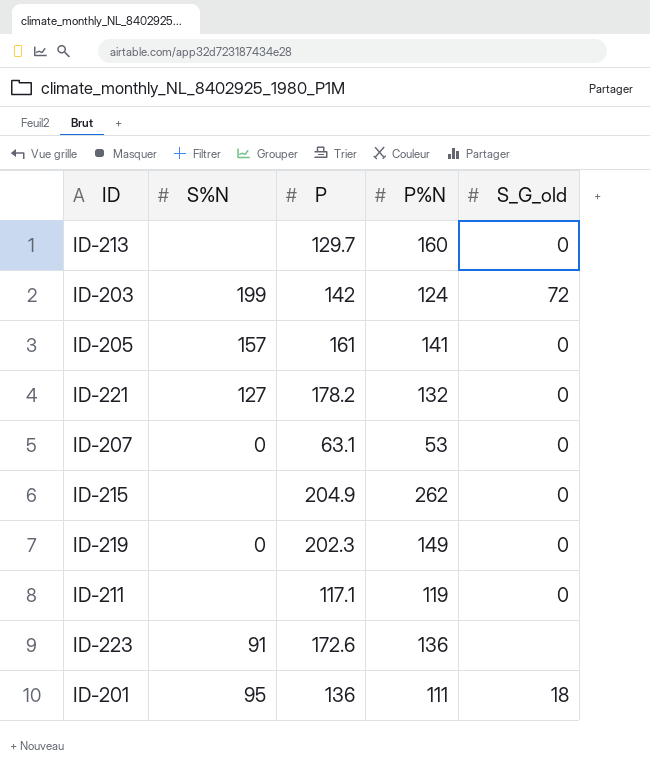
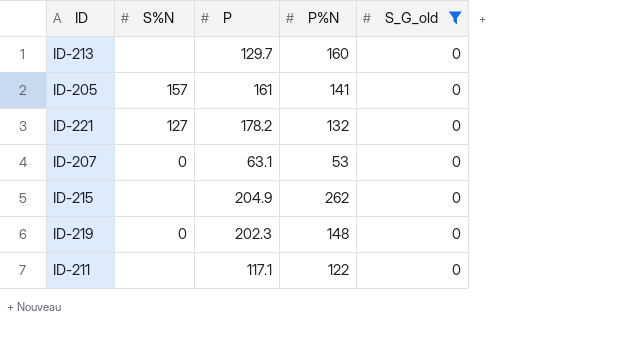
filter: none -> S_G_old = 0
ID-219 | P%N: 149 -> 148
ID-211 | P%N: 119 -> 122

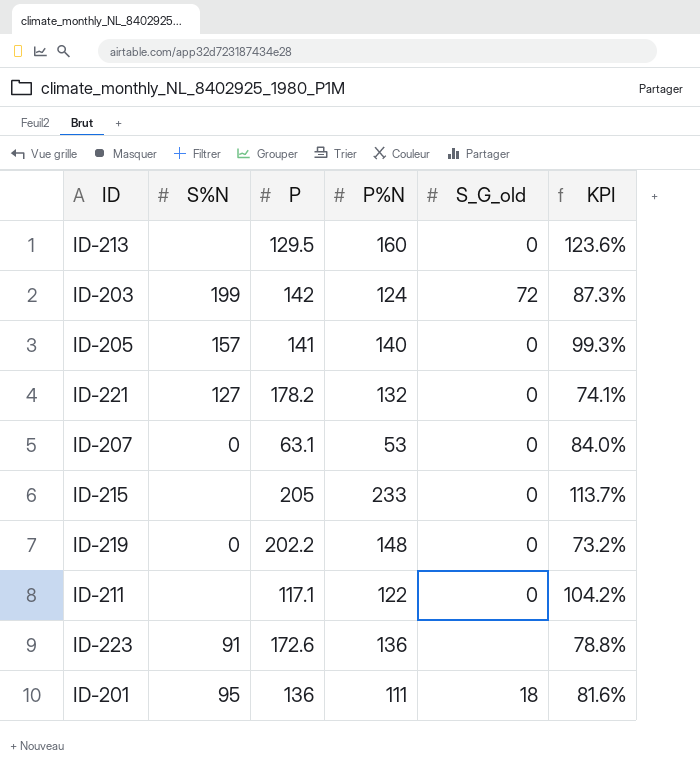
filter: S_G_old = 0 -> none
column KPI | formula: none -> [P%N] / [P]
ID-213 | P: 129.7 -> 129.5
ID-205 | P: 161 -> 141
ID-205 | P%N: 141 -> 140
ID-215 | P: 204.9 -> 205
ID-215 | P%N: 262 -> 233
ID-219 | P: 202.3 -> 202.2

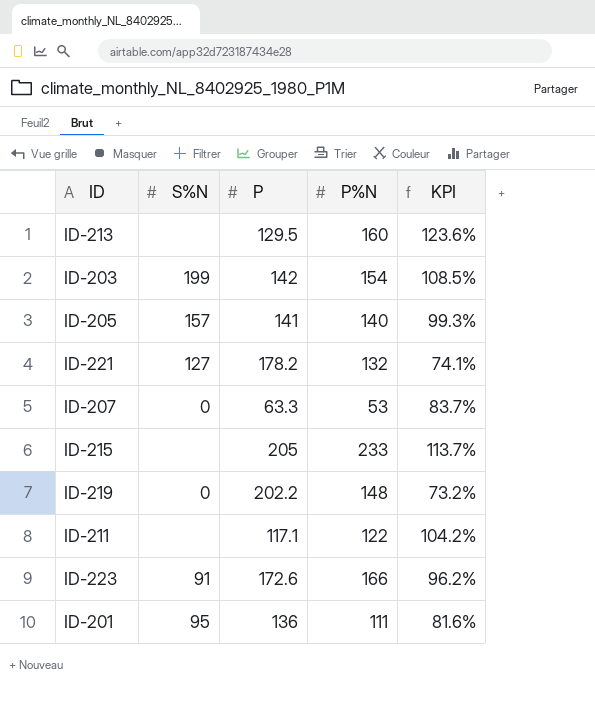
column S_G_old | position: 5 -> none
ID-203 | P%N: 124 -> 154
ID-203 | KPI: 87.3% -> 108.5%
ID-207 | P: 63.1 -> 63.3
ID-207 | KPI: 84.0% -> 83.7%
ID-223 | P%N: 136 -> 166
ID-223 | KPI: 78.8% -> 96.2%

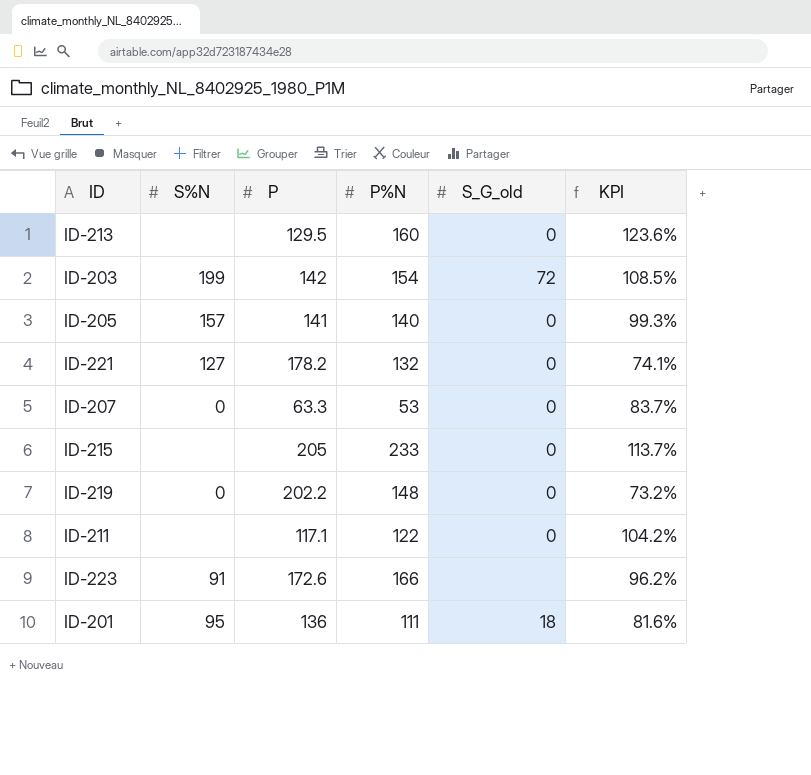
column S_G_old | position: none -> 5

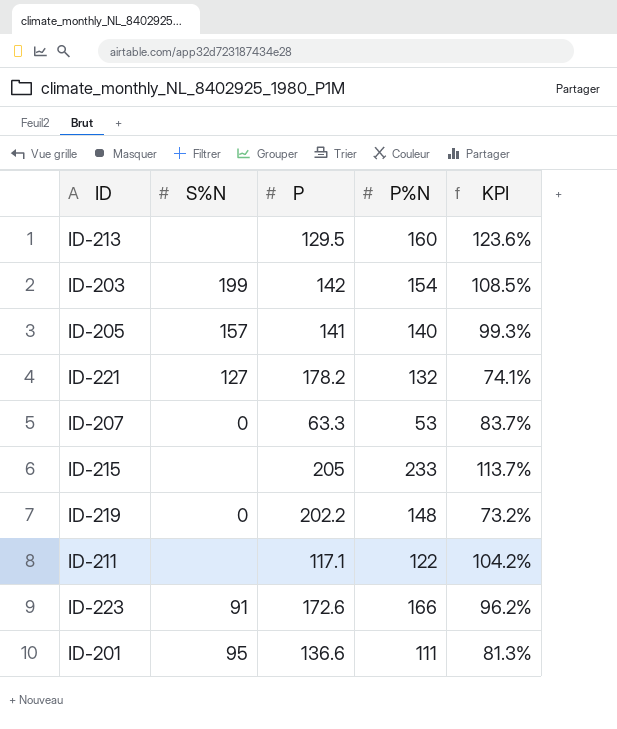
column S_G_old | position: 5 -> none
ID-201 | P: 136 -> 136.6
ID-201 | KPI: 81.6% -> 81.3%

